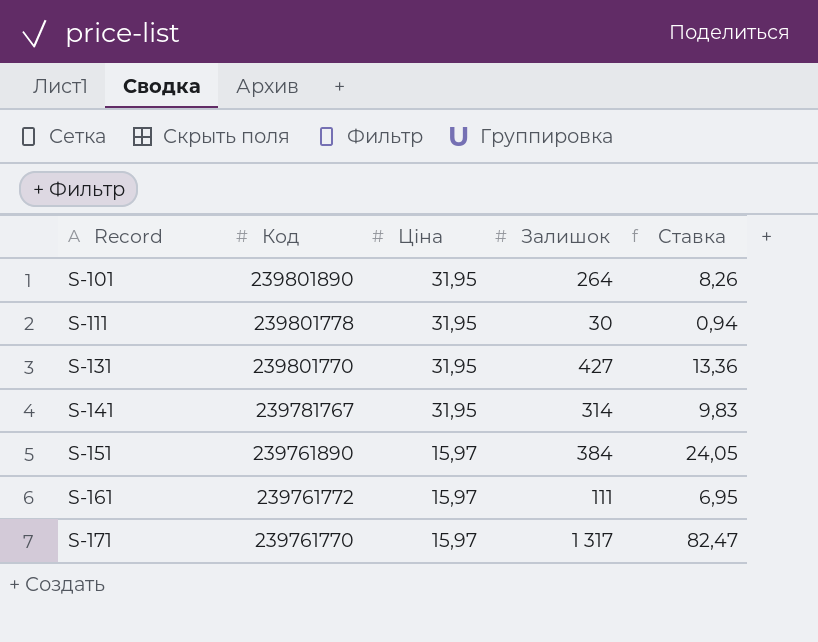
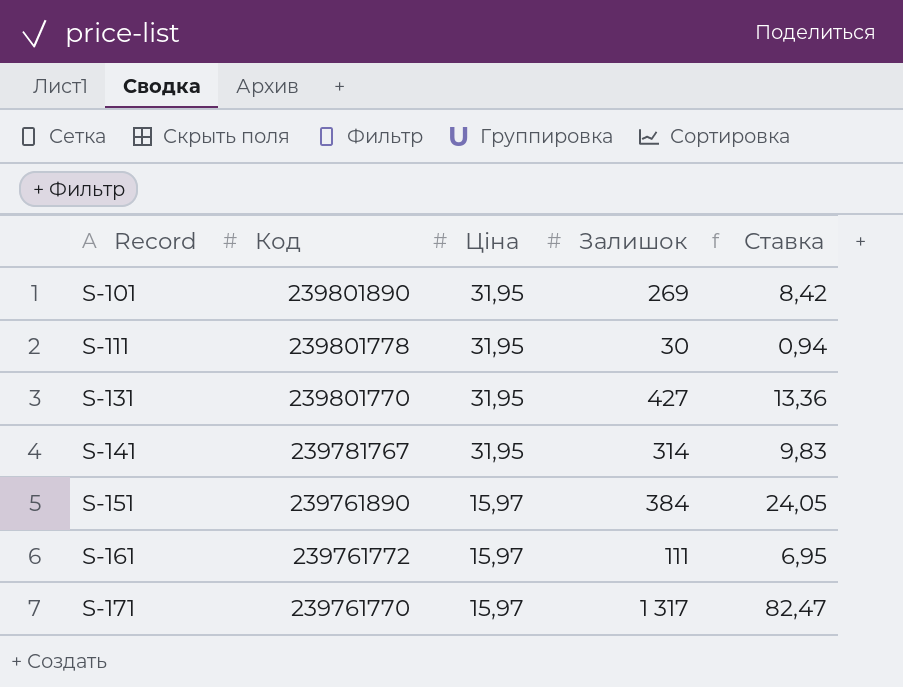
S-101 | Залишок: 264 -> 269
S-101 | Ставка: 8,26 -> 8,42

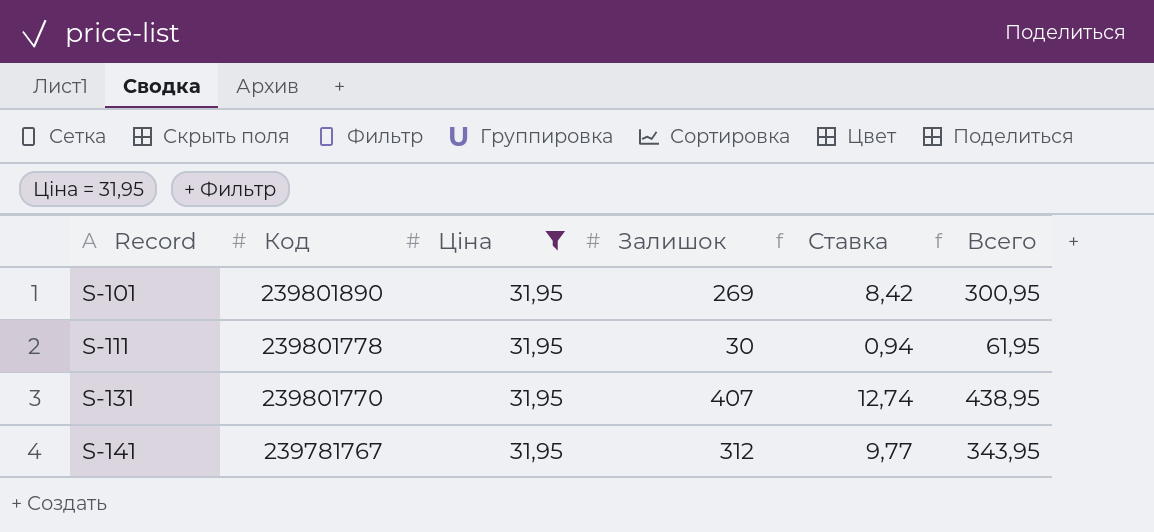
filter: none -> Ціна = 31,95
column Всего | formula: none -> [Ціна] + [Залишок]
S-131 | Залишок: 427 -> 407
S-131 | Ставка: 13,36 -> 12,74
S-141 | Залишок: 314 -> 312
S-141 | Ставка: 9,83 -> 9,77

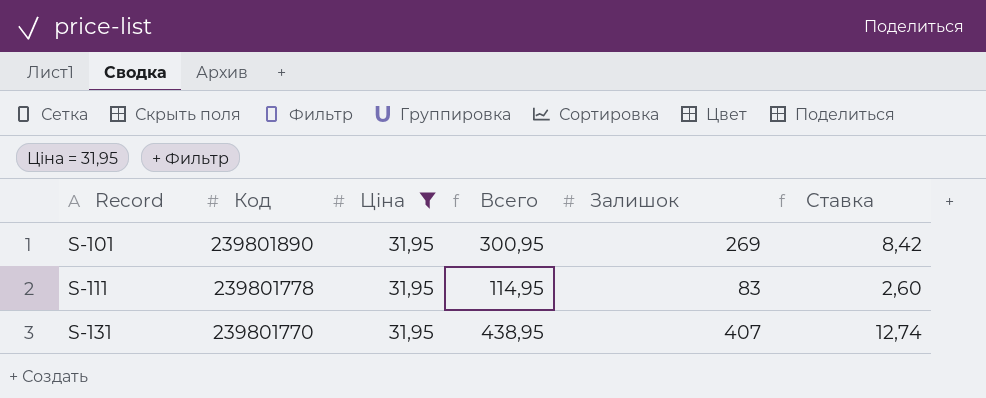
column Всего | position: 6 -> 4
row S-141: 239781767 | 31,95 | 312 | 9,77 | 343,95 -> none
S-111 | Всего: 61,95 -> 114,95
S-111 | Залишок: 30 -> 83
S-111 | Ставка: 0,94 -> 2,60

